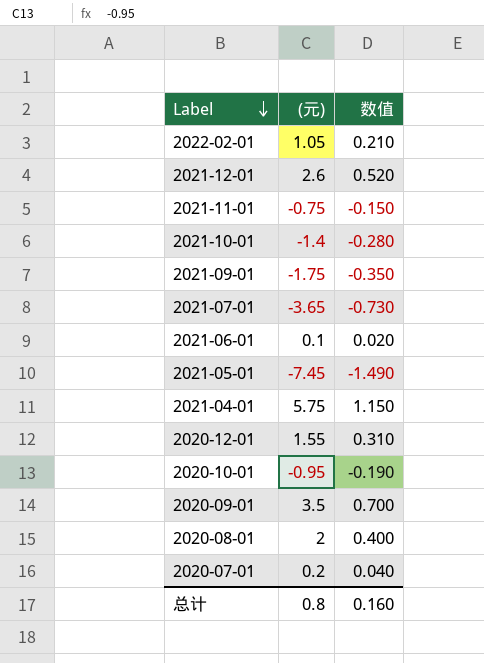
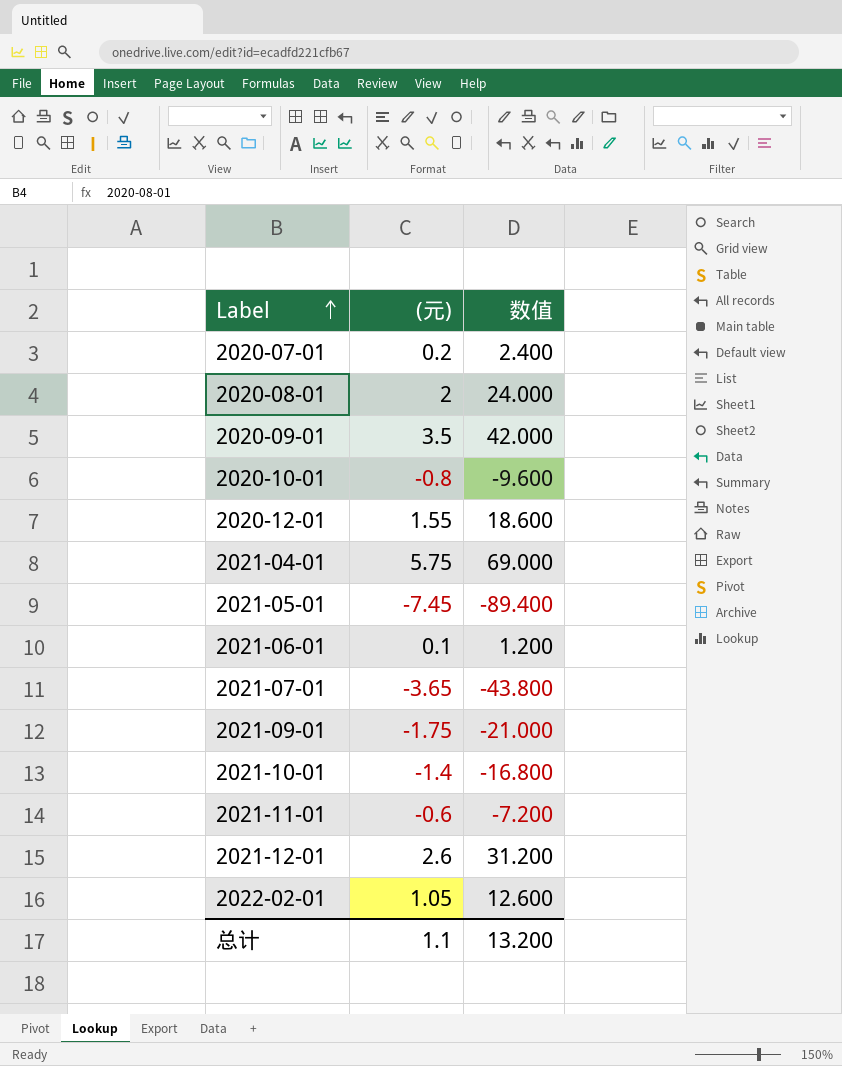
row order: Label descending -> Label ascending
column 数值 | formula: [(元)] * 0.2 -> [(元)] * 12
2020-10-01 | (元): -0.95 -> -0.8
2021-11-01 | (元): -0.75 -> -0.6
总计 | (元): 0.8 -> 1.1
总计 | 数值: 0.160 -> 13.200

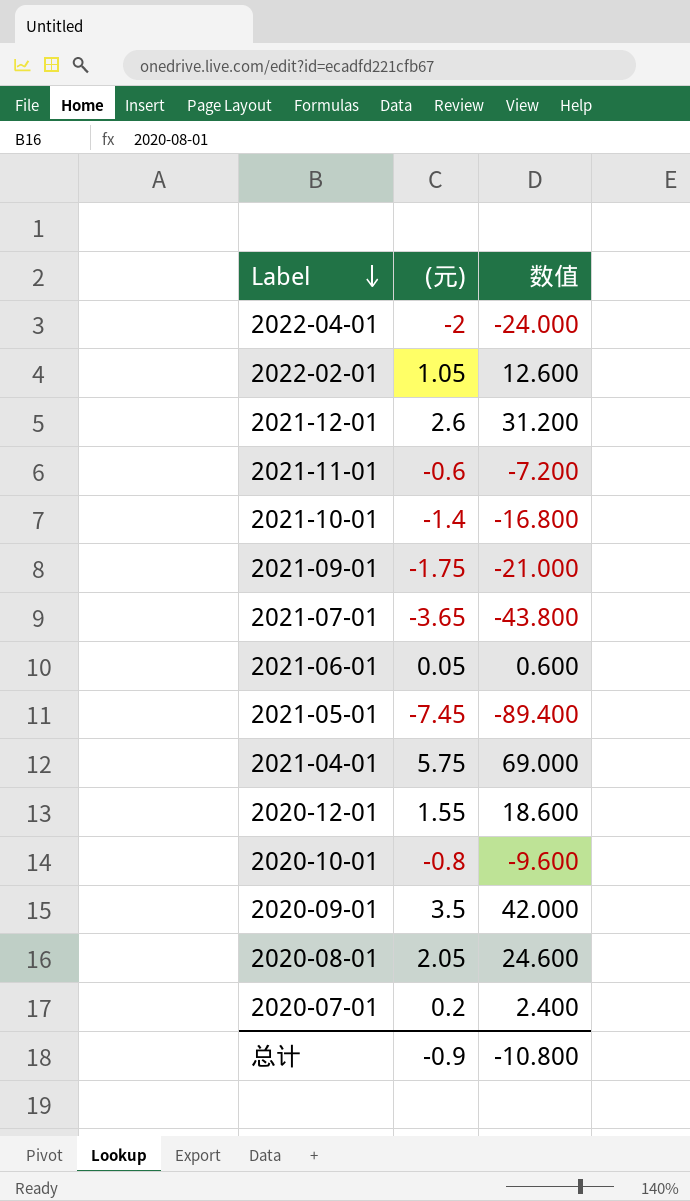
row order: Label ascending -> Label descending
row 2022-04-01: none -> -2 | -24.000
2021-06-01 | (元): 0.1 -> 0.05
2021-06-01 | 数值: 1.200 -> 0.600
2020-08-01 | (元): 2 -> 2.05
2020-08-01 | 数值: 24.000 -> 24.600
总计 | (元): 1.1 -> -0.9
总计 | 数值: 13.200 -> -10.800

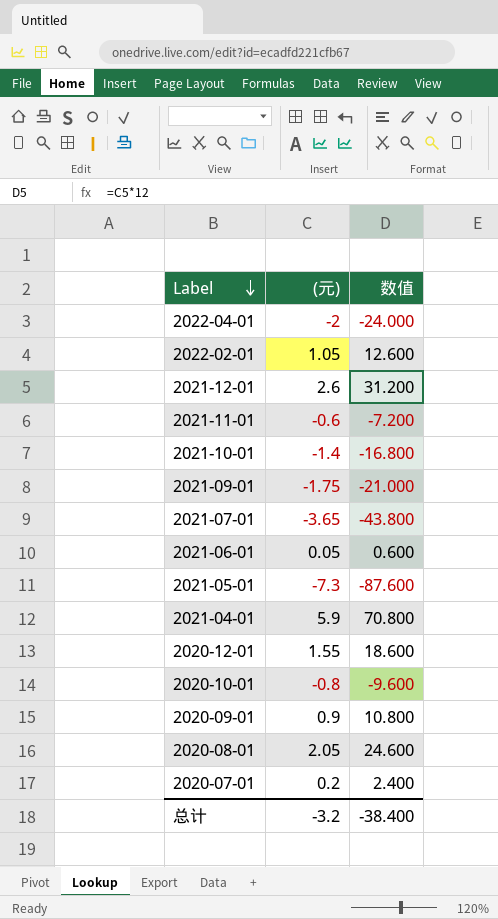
2021-05-01 | (元): -7.45 -> -7.3
2021-05-01 | 数值: -89.400 -> -87.600
2021-04-01 | (元): 5.75 -> 5.9
2021-04-01 | 数值: 69.000 -> 70.800
2020-09-01 | (元): 3.5 -> 0.9
2020-09-01 | 数值: 42.000 -> 10.800
总计 | (元): -0.9 -> -3.2
总计 | 数值: -10.800 -> -38.400

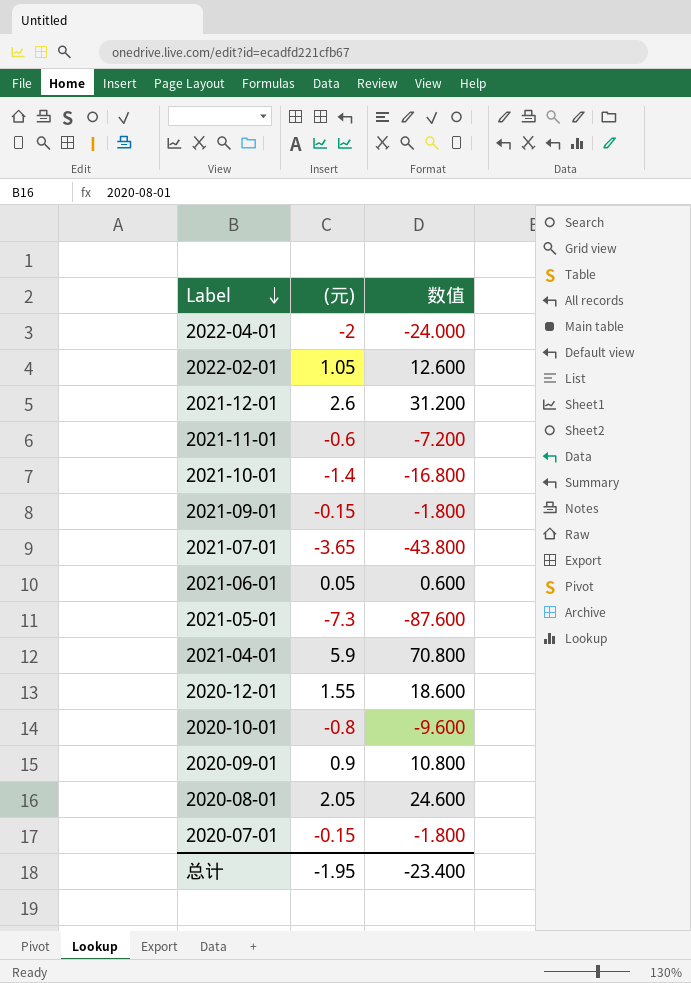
2021-09-01 | (元): -1.75 -> -0.15
2021-09-01 | 数值: -21.000 -> -1.800
2020-07-01 | (元): 0.2 -> -0.15
2020-07-01 | 数值: 2.400 -> -1.800
总计 | (元): -3.2 -> -1.95
总计 | 数值: -38.400 -> -23.400

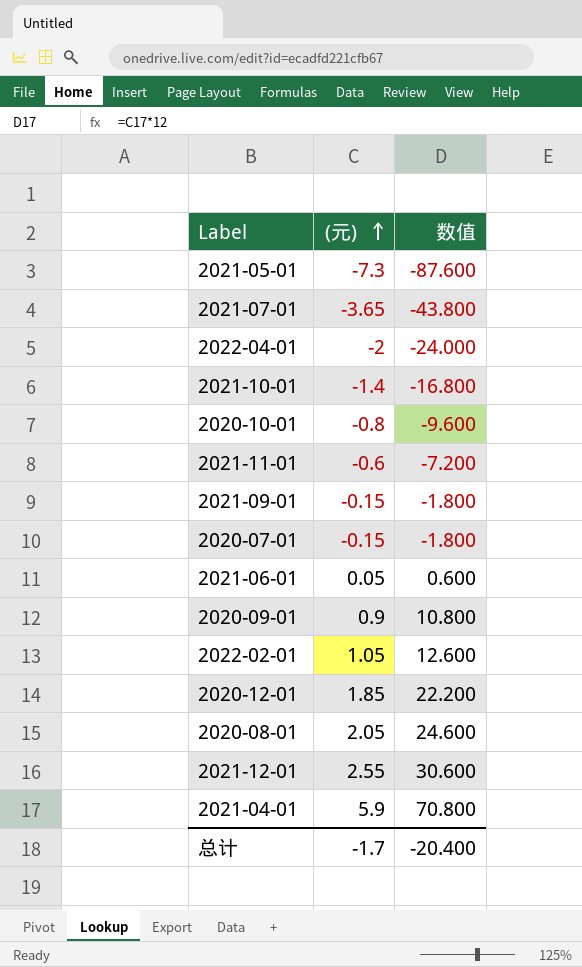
row order: Label descending -> (元) ascending
2020-12-01 | (元): 1.55 -> 1.85
2020-12-01 | 数值: 18.600 -> 22.200
2021-12-01 | (元): 2.6 -> 2.55
2021-12-01 | 数值: 31.200 -> 30.600
总计 | (元): -1.95 -> -1.7
总计 | 数值: -23.400 -> -20.400

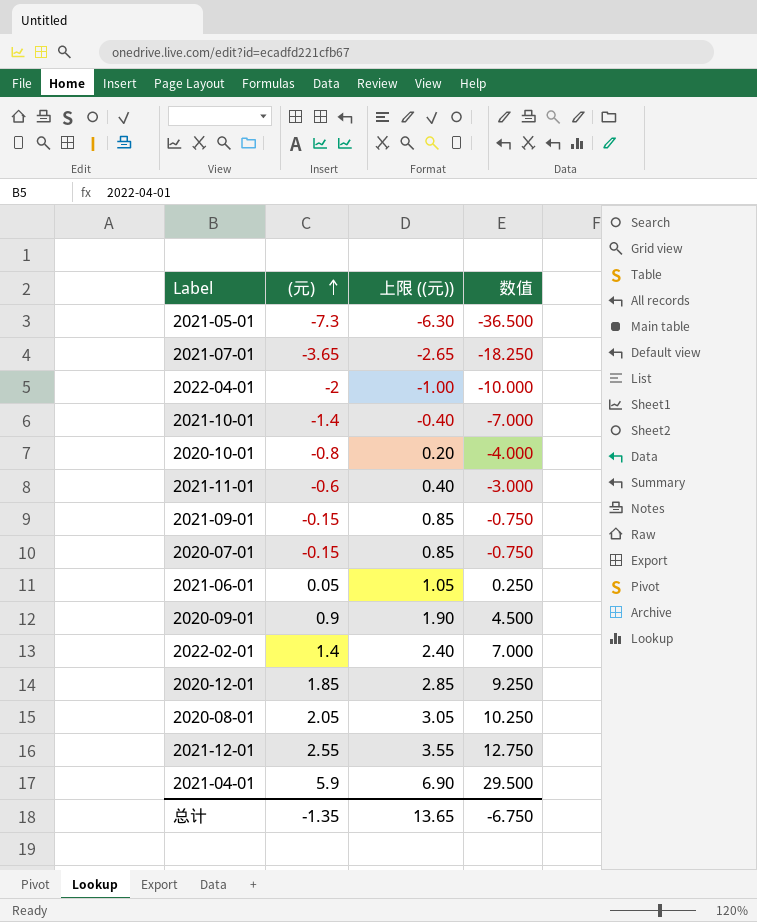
column 上限 ((元)) | formula: none -> [(元)] + 1
column 数值 | formula: [(元)] * 12 -> [(元)] * 5
2022-02-01 | (元): 1.05 -> 1.4
总计 | (元): -1.7 -> -1.35
总计 | 数值: -20.400 -> -6.750

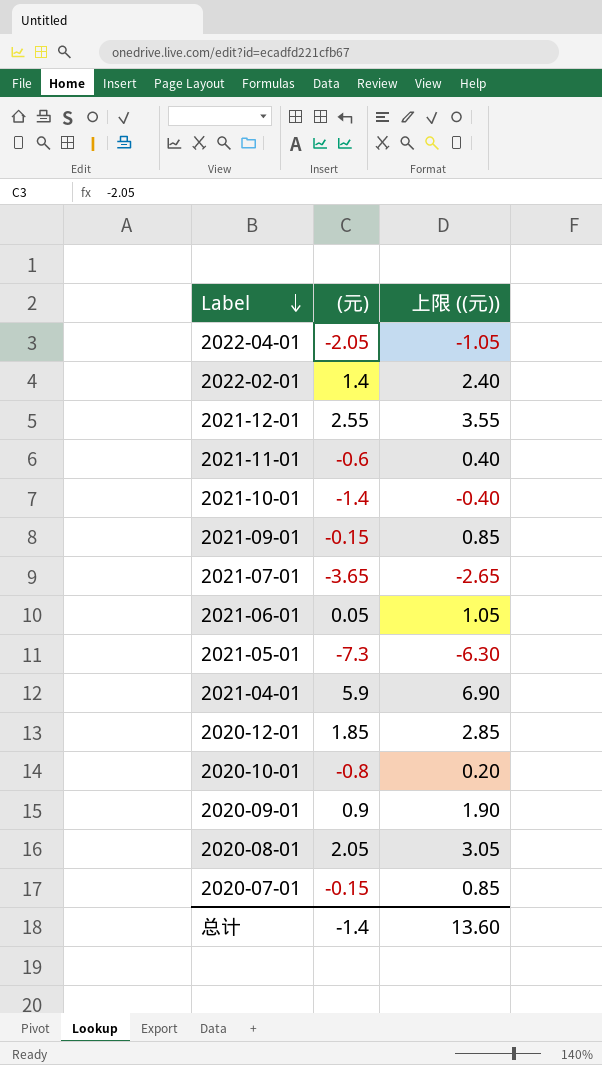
row order: (元) ascending -> Label descending
column 数值 | formula: [(元)] * 5 -> none
2022-04-01 | (元): -2 -> -2.05
2022-04-01 | 上限 ((元)): -1.00 -> -1.05
总计 | (元): -1.35 -> -1.4
总计 | 上限 ((元)): 13.65 -> 13.60

